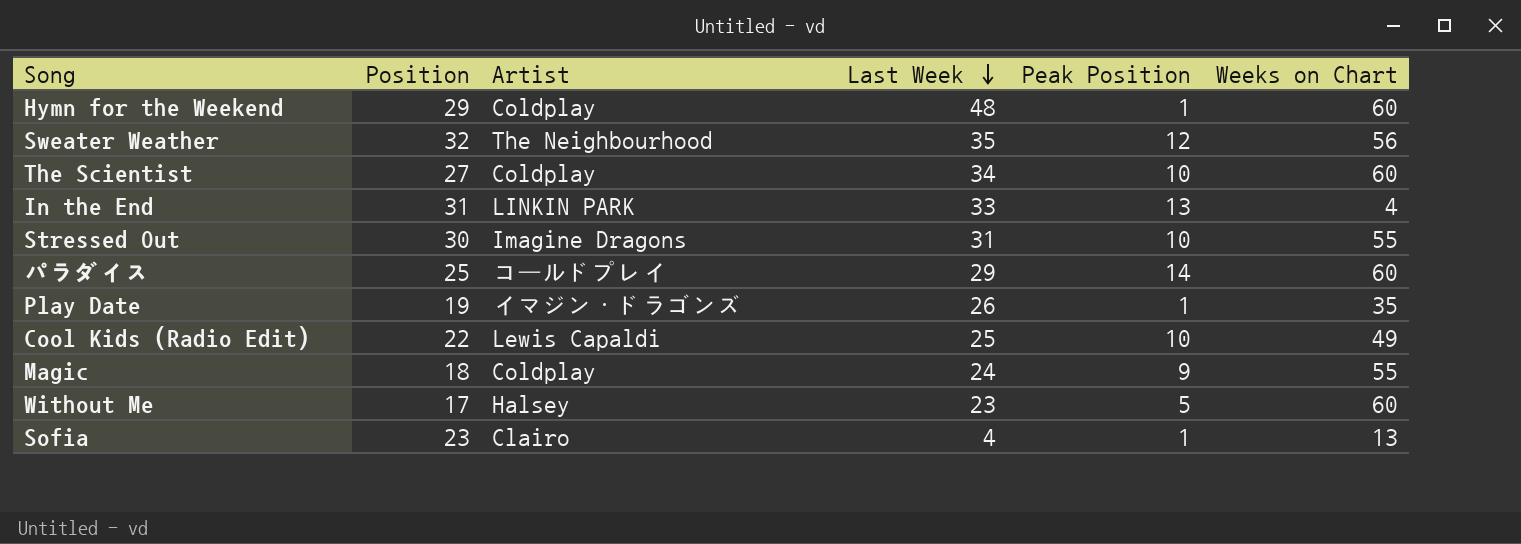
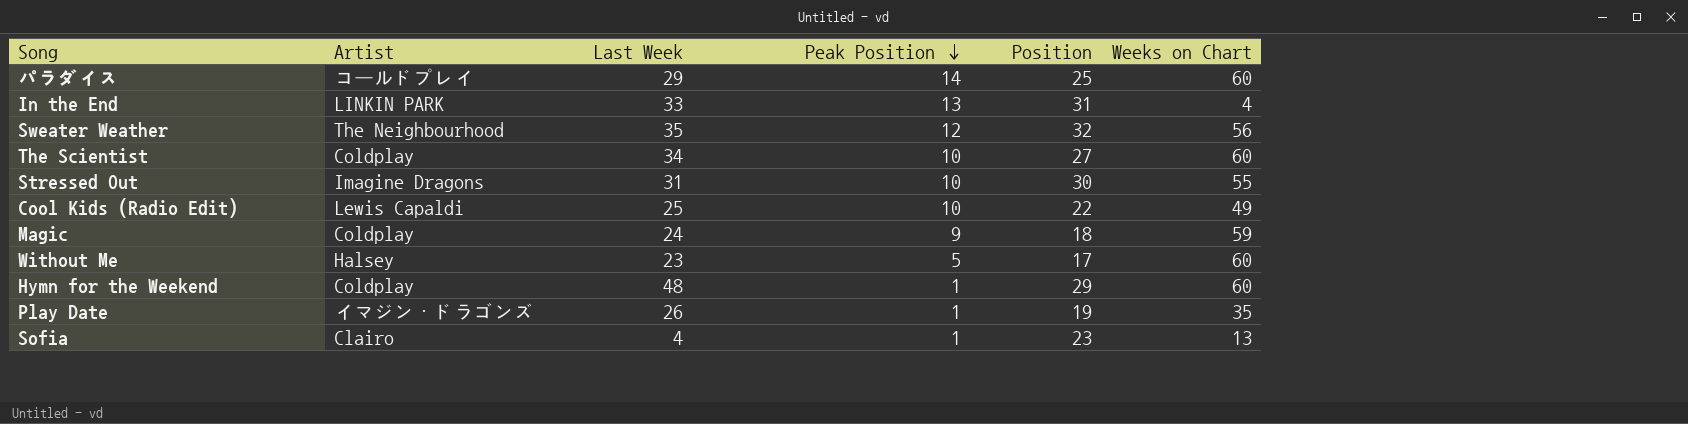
row order: Last Week descending -> Peak Position descending
column Position | position: 2 -> 5
Magic | Weeks on Chart: 55 -> 59

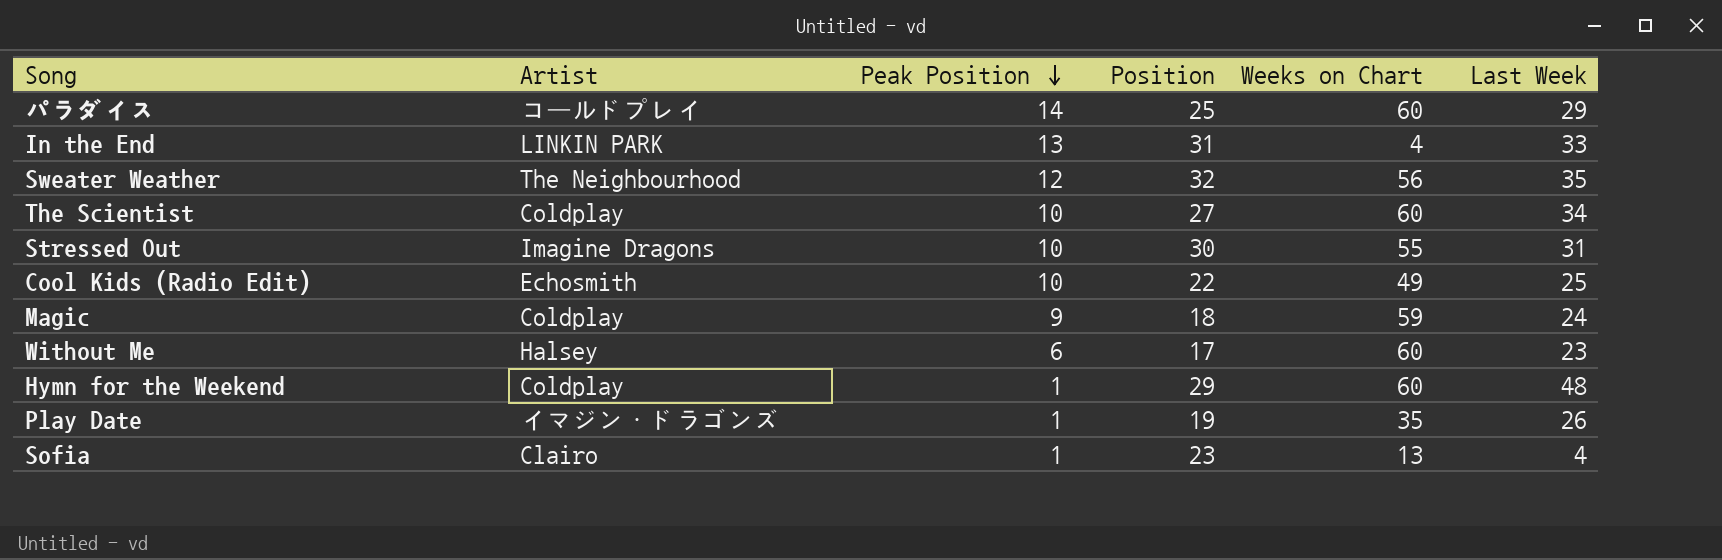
column Last Week | position: 3 -> 6
Cool Kids (Radio Edit) | Artist: Lewis Capaldi -> Echosmith
Without Me | Peak Position: 5 -> 6

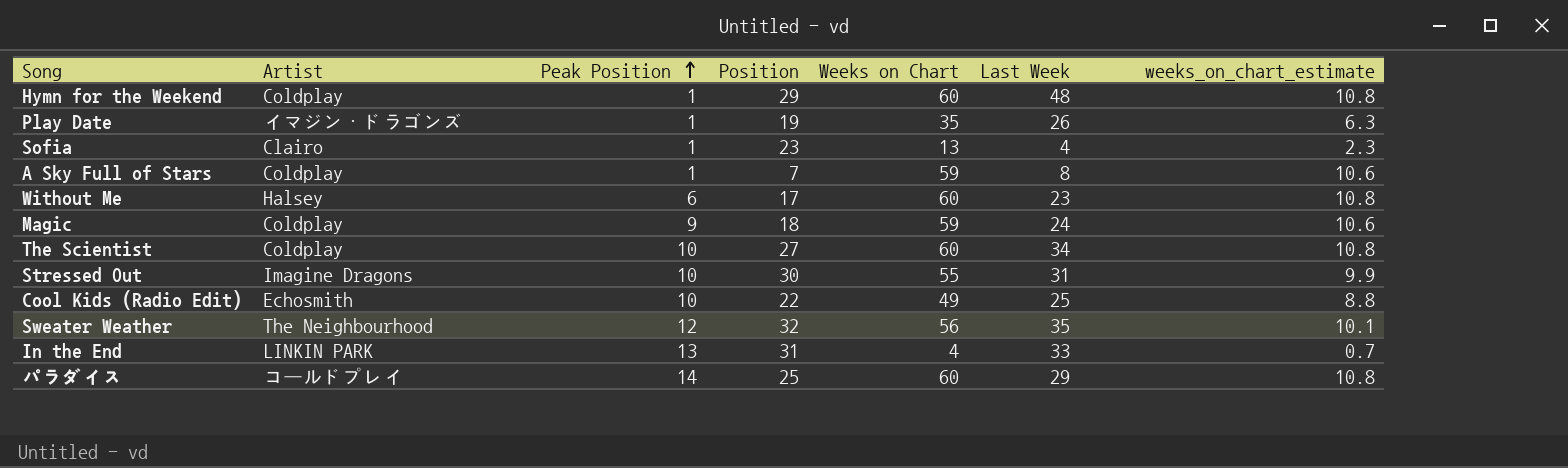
row order: Peak Position descending -> Peak Position ascending
column weeks_on_chart_estimate | formula: none -> [Weeks on Chart] * 0.18
row A Sky Full of Stars: none -> Coldplay | 1 | 7 | 59 | 8 | 10.6

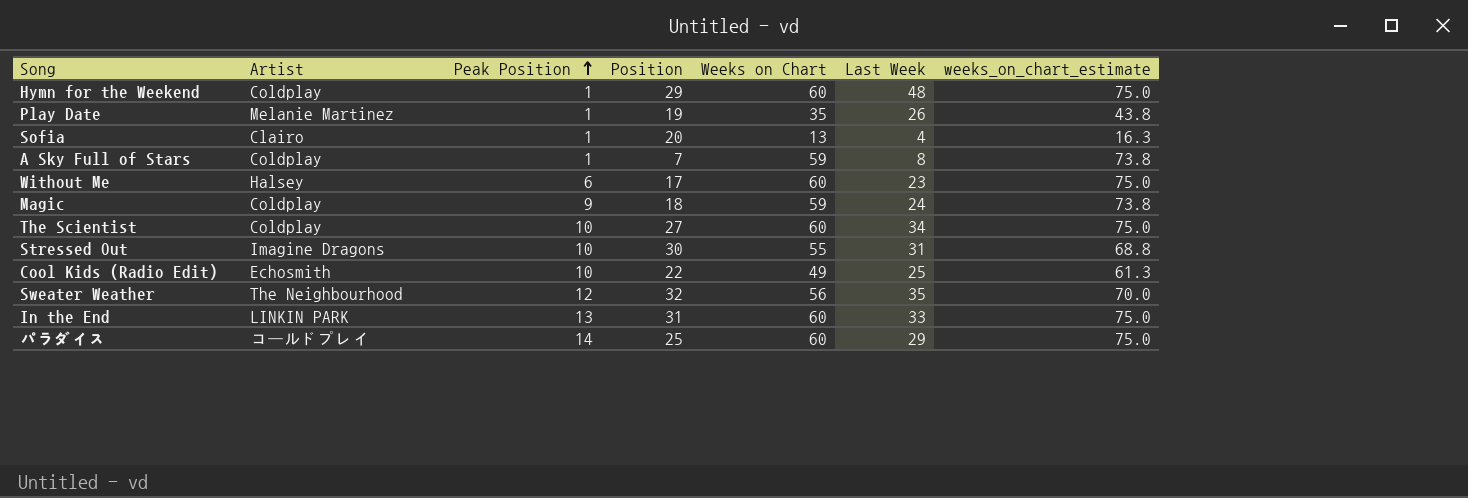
column weeks_on_chart_estimate | formula: [Weeks on Chart] * 0.18 -> [Weeks on Chart] * 1.25
Play Date | Artist: イマジン・ドラゴンズ -> Melanie Martinez
Sofia | Position: 23 -> 20
In the End | Weeks on Chart: 4 -> 60

